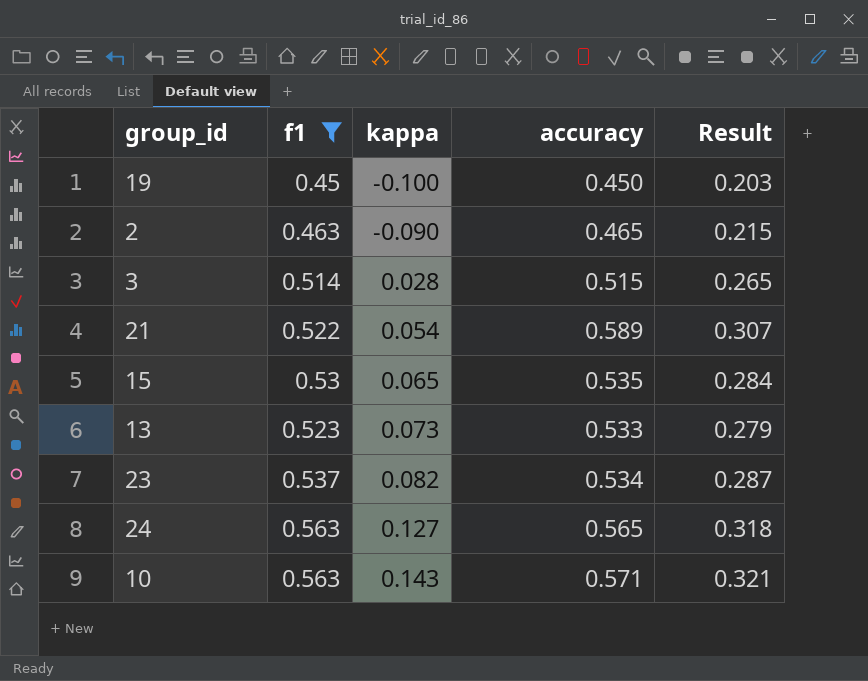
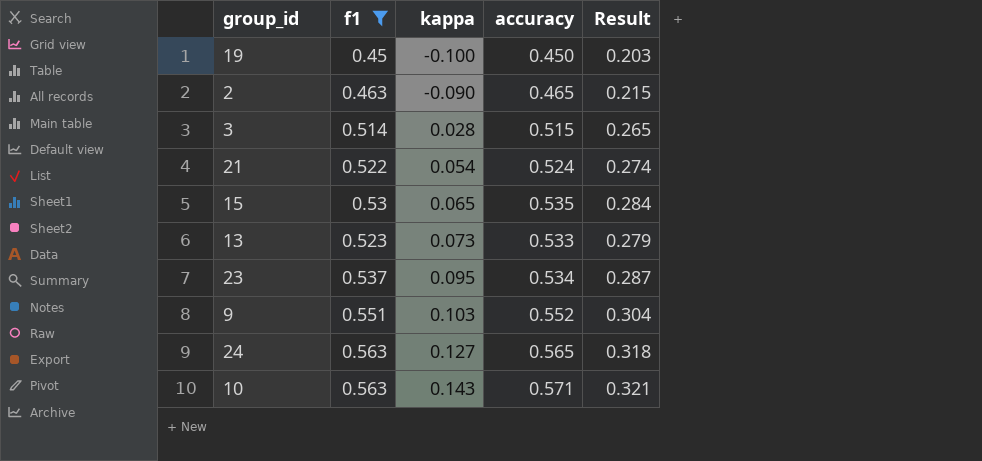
21 | accuracy: 0.589 -> 0.524
21 | Result: 0.307 -> 0.274
23 | kappa: 0.082 -> 0.095
row 9: none -> 0.551 | 0.103 | 0.552 | 0.304

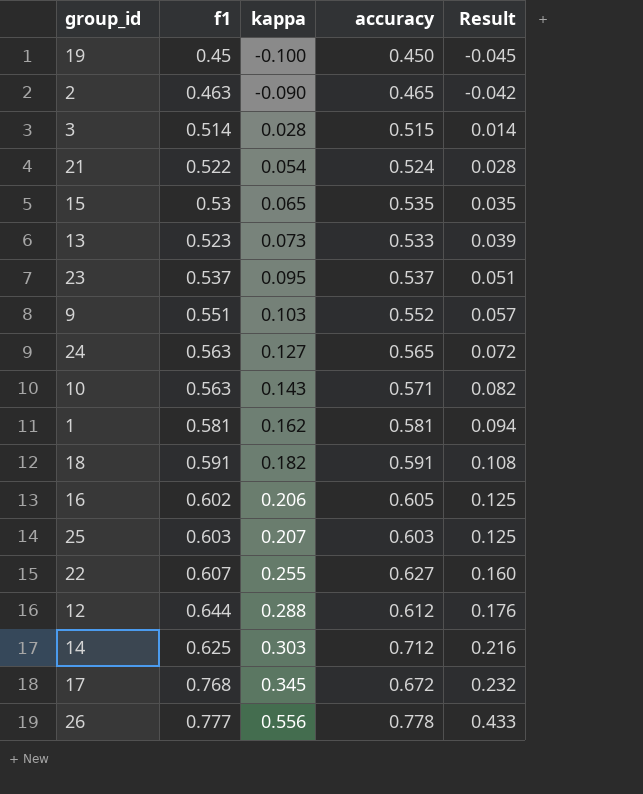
filter: f1 <= 0.563 -> none
column Result | formula: [f1] * [accuracy] -> [kappa] * [accuracy]
23 | accuracy: 0.534 -> 0.537

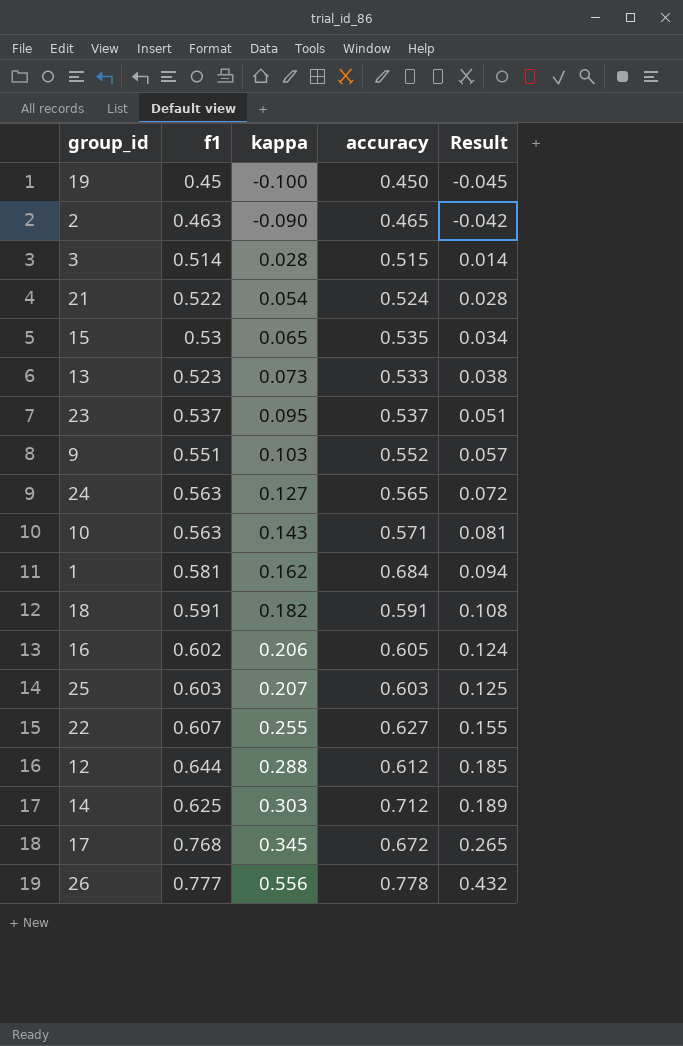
column Result | formula: [kappa] * [accuracy] -> [f1] * [kappa]
1 | accuracy: 0.581 -> 0.684

